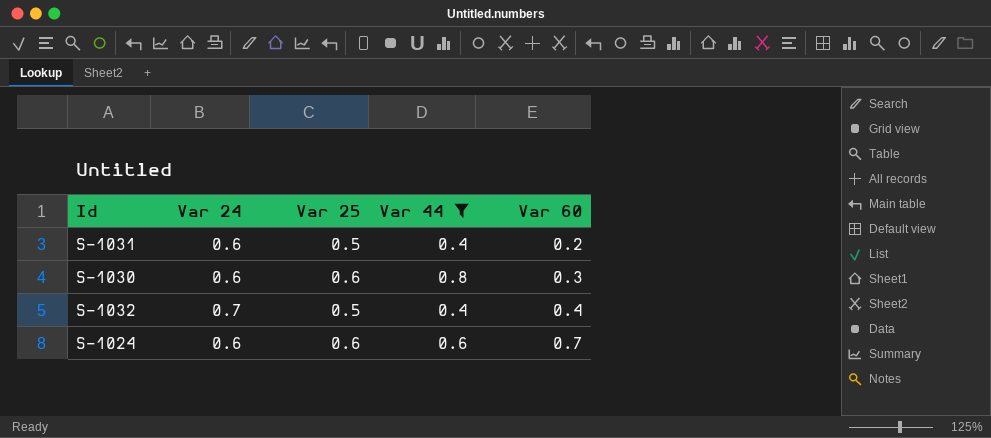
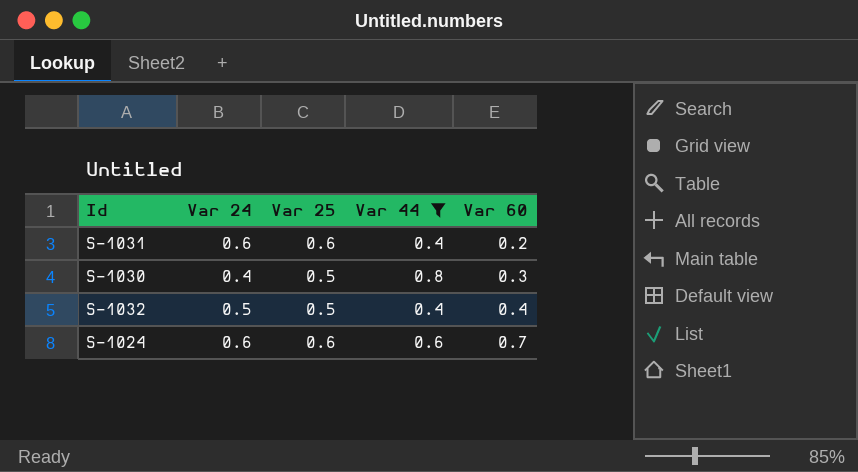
S-1031 | Var 25: 0.5 -> 0.6
S-1030 | Var 24: 0.6 -> 0.4
S-1030 | Var 25: 0.6 -> 0.5
S-1032 | Var 24: 0.7 -> 0.5

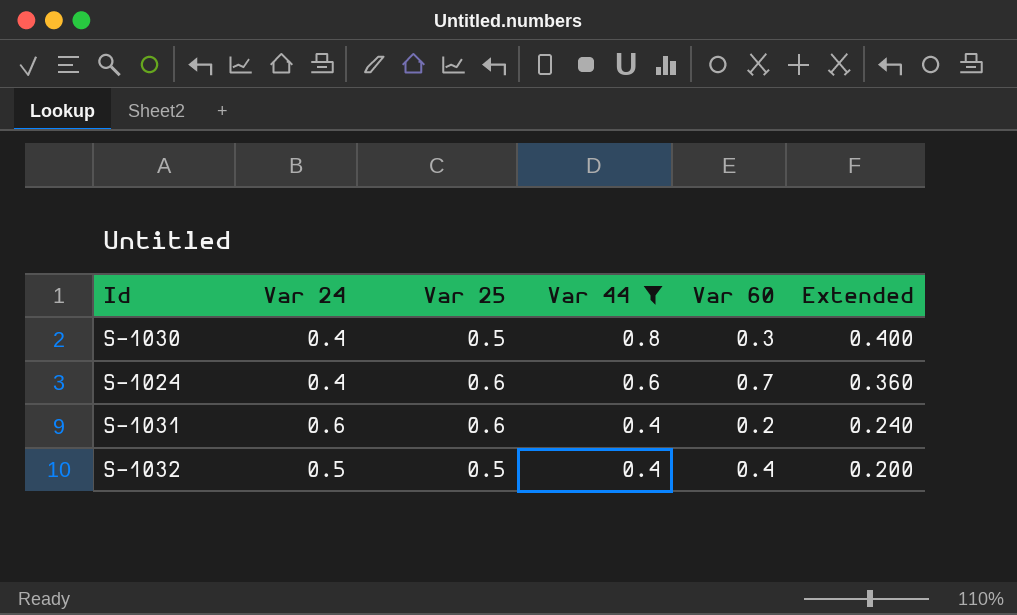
row order: Var 60 ascending -> Var 44 descending
column Extended | formula: none -> [Var 25] * [Var 44]
S-1024 | Var 24: 0.6 -> 0.4

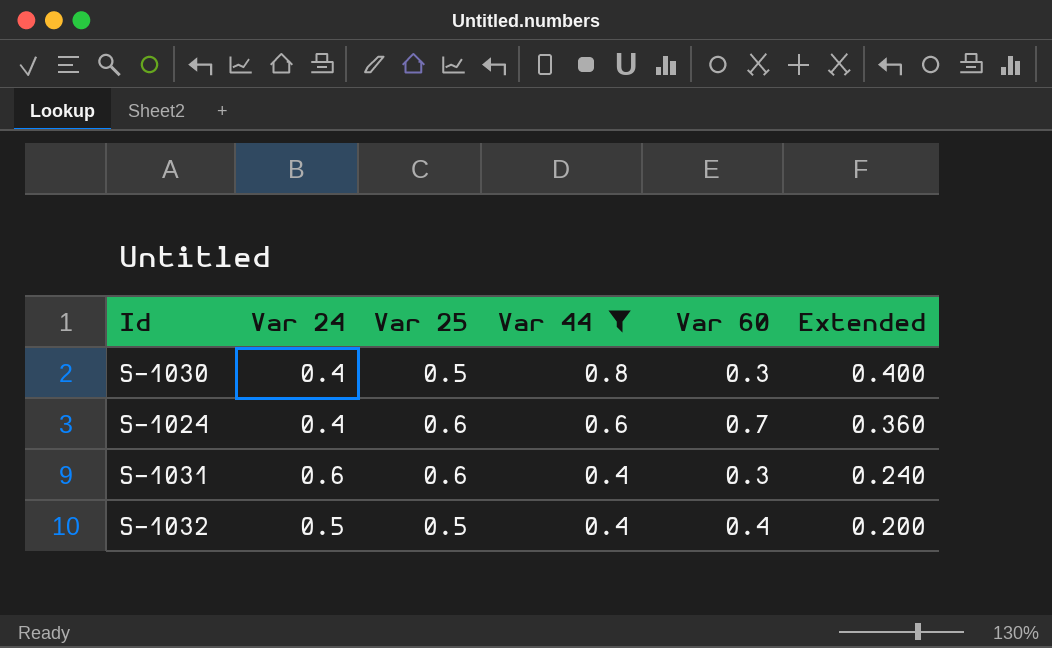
S-1031 | Var 60: 0.2 -> 0.3

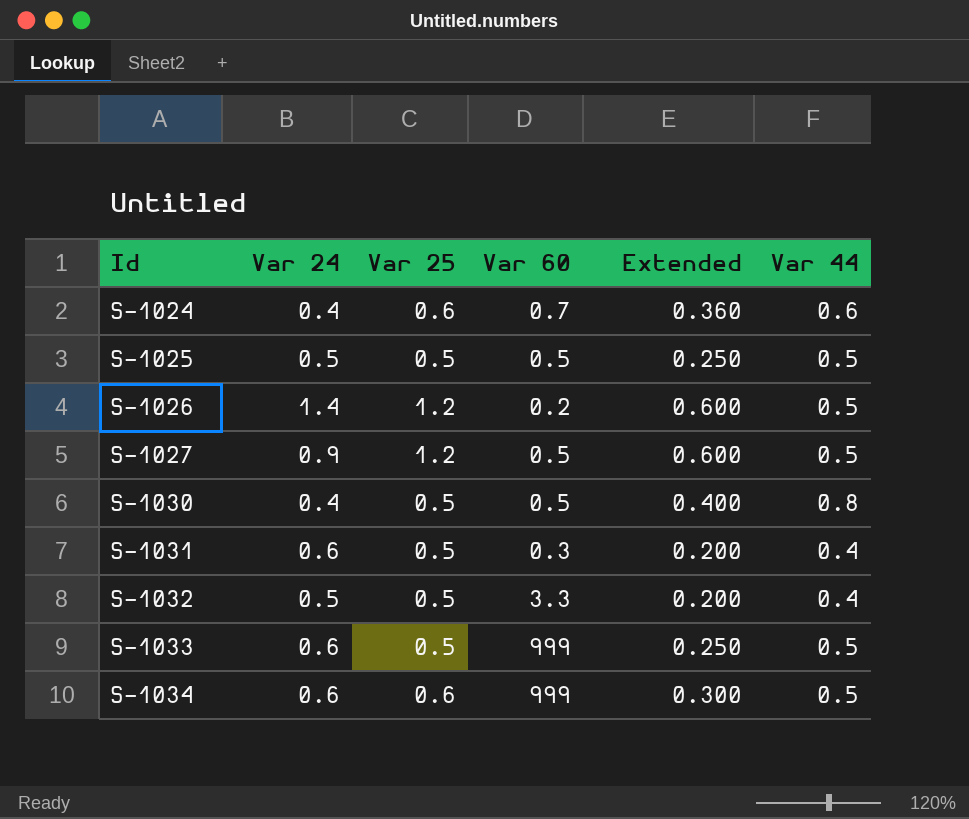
filter: Var 44 != 0.5 -> none
row order: Var 44 descending -> Id ascending
column Var 44 | position: 4 -> 6
S-1030 | Var 60: 0.3 -> 0.5
S-1031 | Var 25: 0.6 -> 0.5
S-1031 | Extended: 0.240 -> 0.200
S-1032 | Var 60: 0.4 -> 3.3

